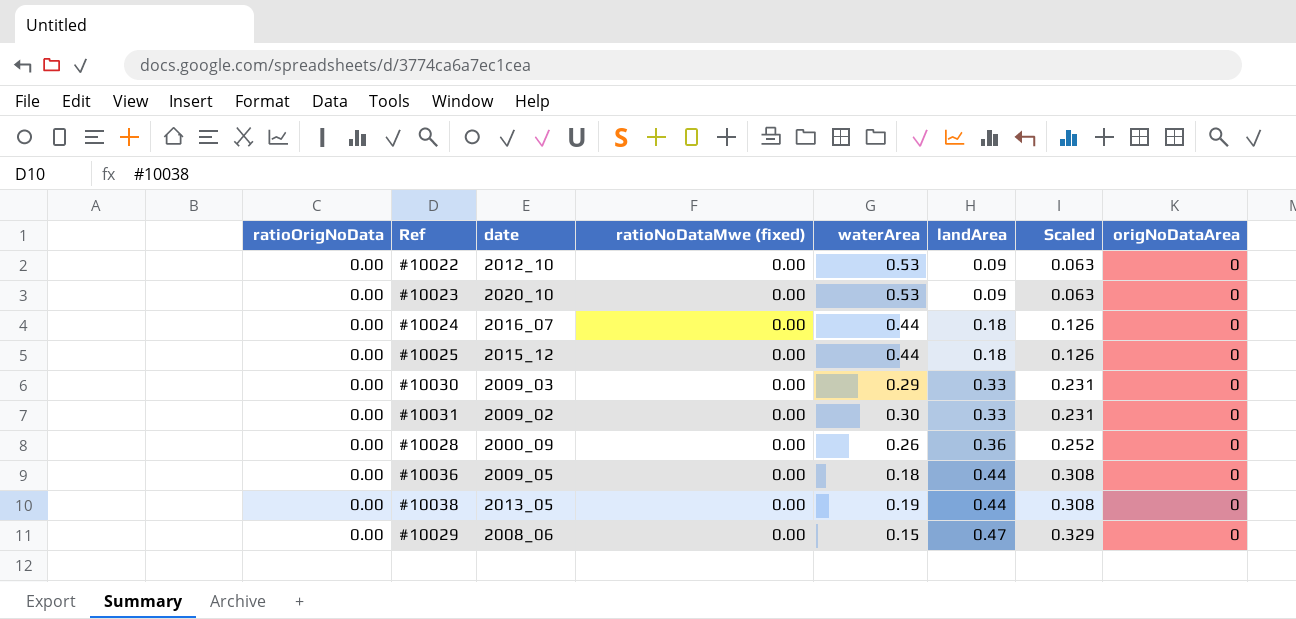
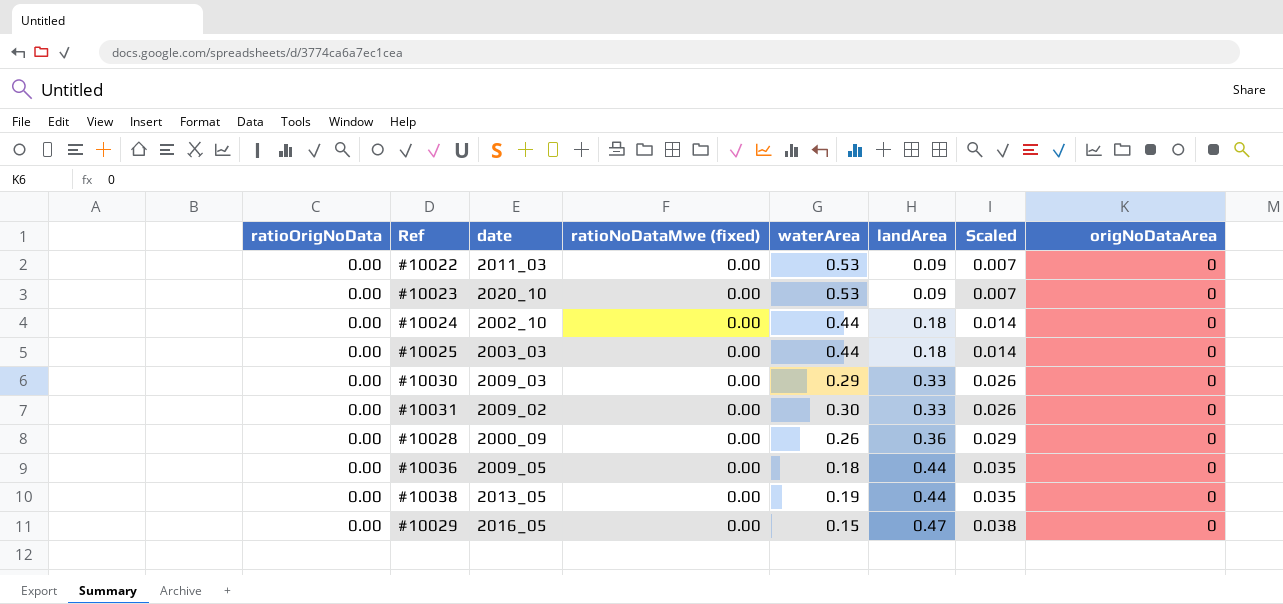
column Scaled | formula: [landArea] * 0.7 -> [landArea] * 0.08
#10022 | date: 2012_10 -> 2011_03
#10024 | date: 2016_07 -> 2002_10
#10025 | date: 2015_12 -> 2003_03
#10029 | date: 2008_06 -> 2016_05

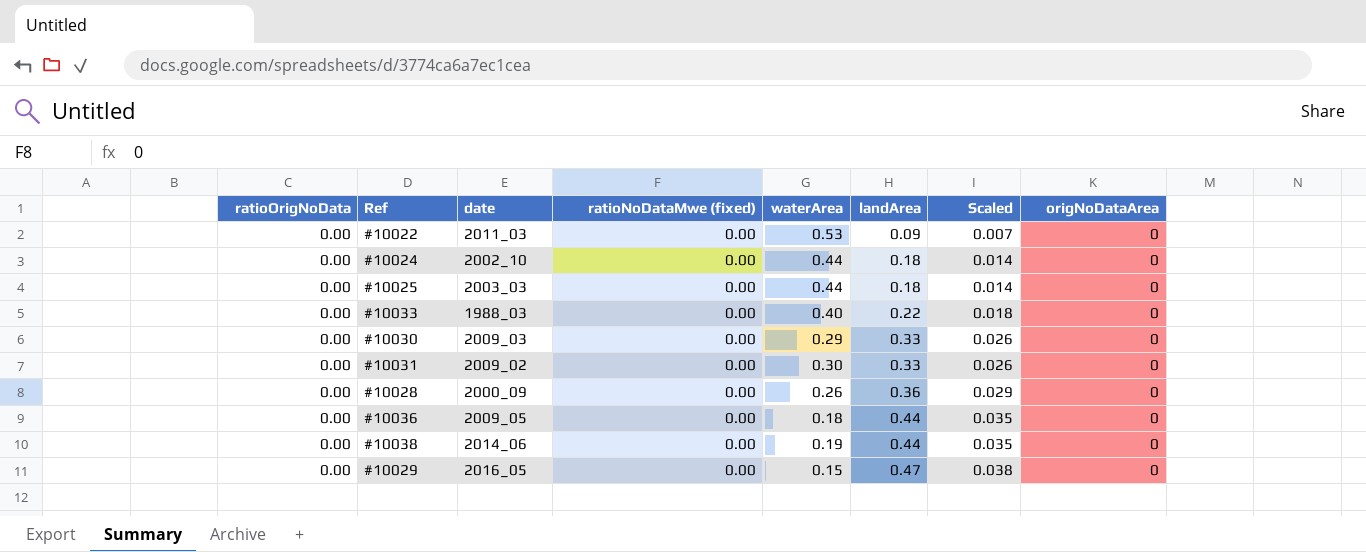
row #10023: 0.00 | 2020_10 | 0.00 | 0.53 | 0.09 | 0.007 | 0 -> none
row #10033: none -> 0.00 | 1988_03 | 0.00 | 0.40 | 0.22 | 0.018 | 0
#10038 | date: 2013_05 -> 2014_06

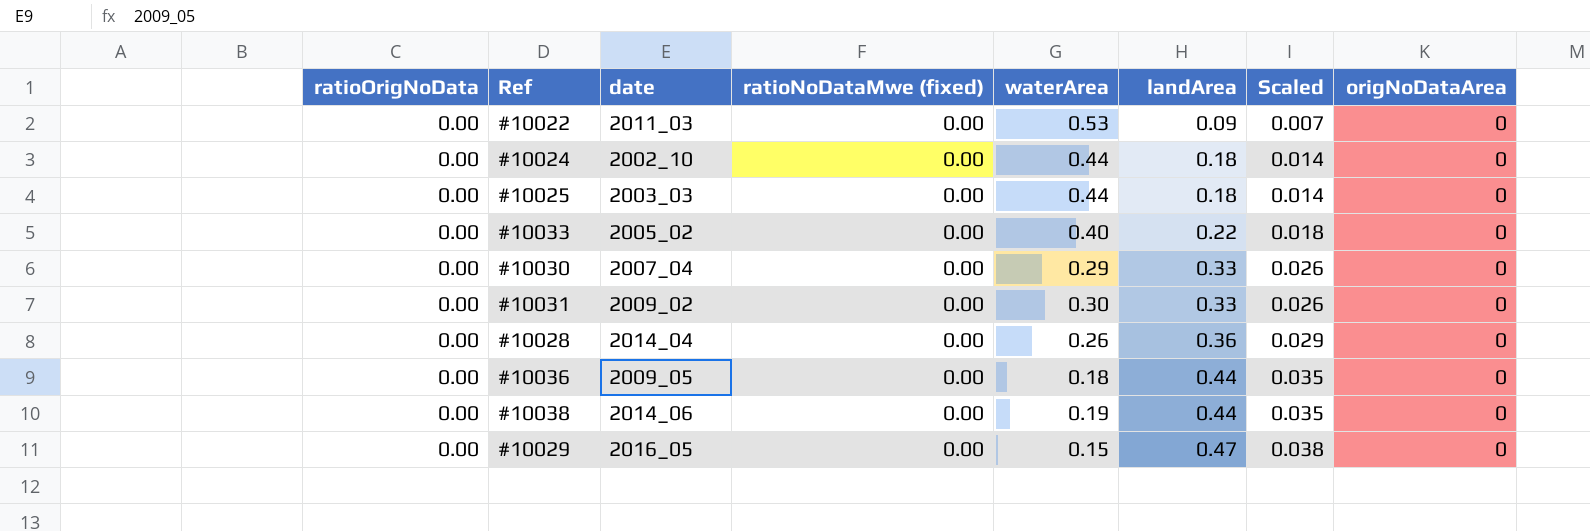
#10033 | date: 1988_03 -> 2005_02
#10030 | date: 2009_03 -> 2007_04
#10028 | date: 2000_09 -> 2014_04

